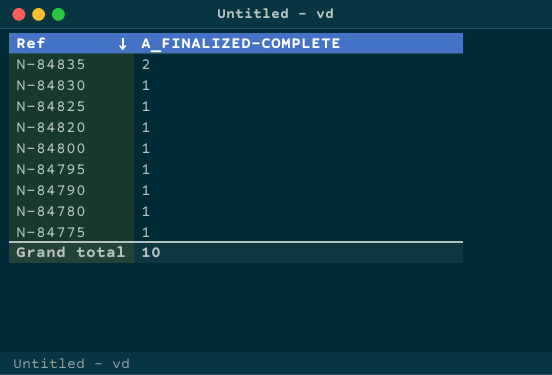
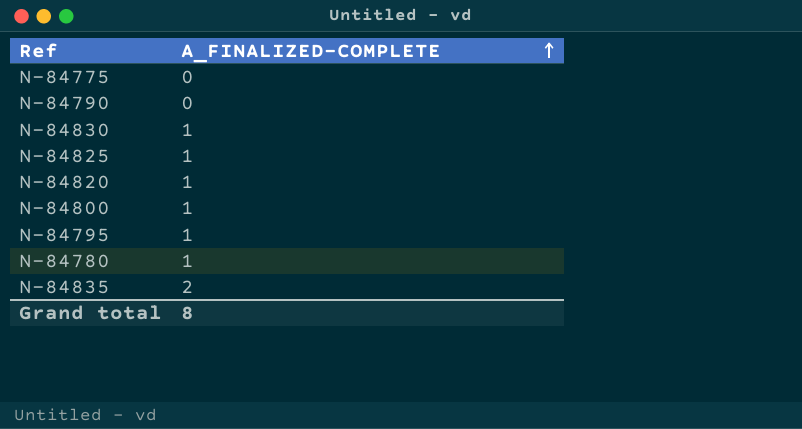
row order: Ref descending -> A_FINALIZED-COMPLETE ascending
N-84775 | A_FINALIZED-COMPLETE: 1 -> 0
N-84790 | A_FINALIZED-COMPLETE: 1 -> 0
Grand total | A_FINALIZED-COMPLETE: 10 -> 8

